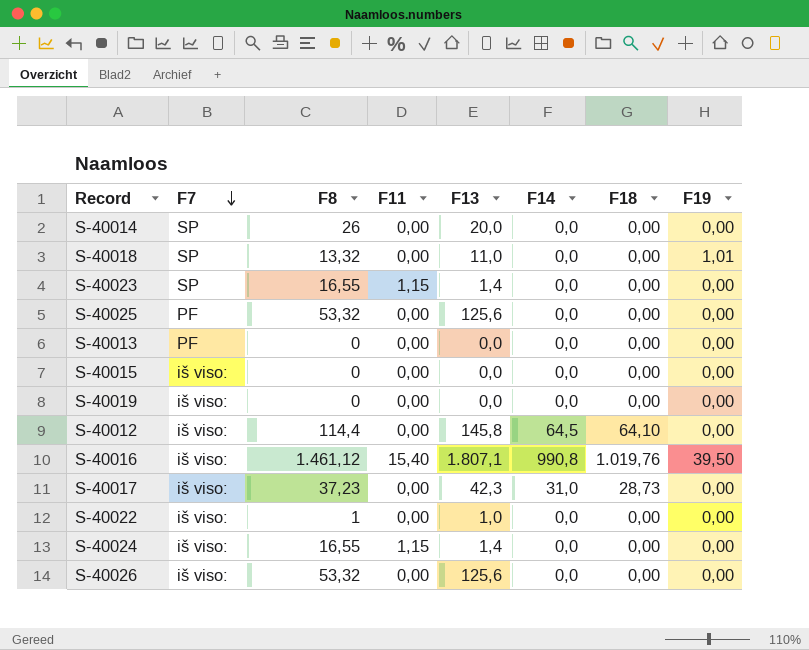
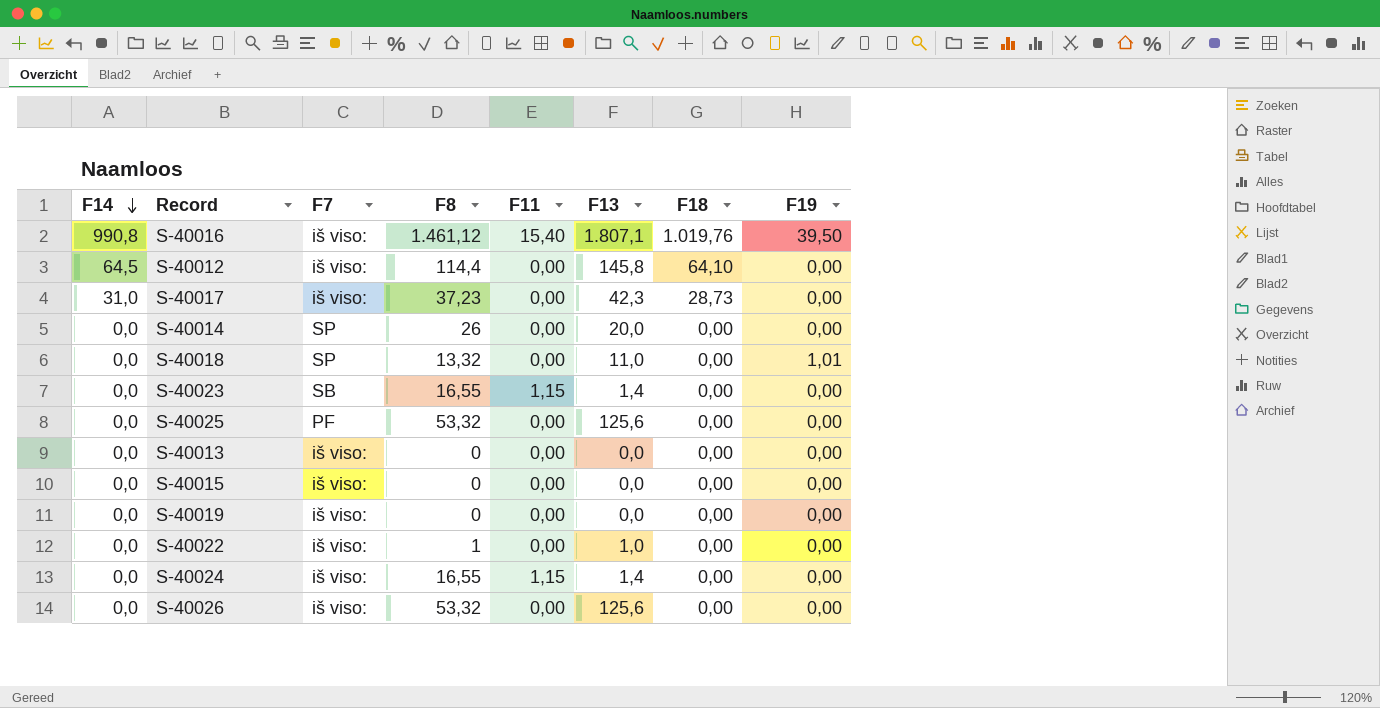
row order: F7 descending -> F14 descending
column F14 | position: 6 -> 1
S-40023 | F7: SP -> SB
S-40013 | F7: PF -> iš viso:

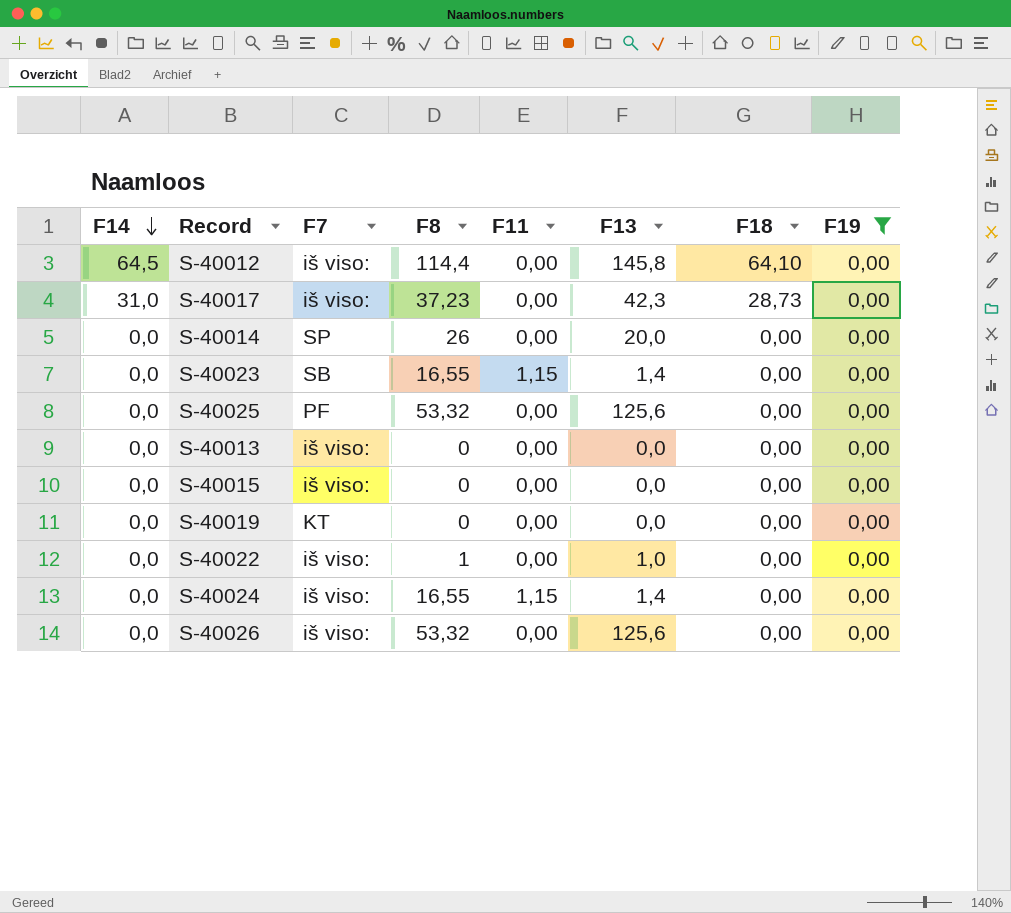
filter: none -> F19 = 0,00
S-40019 | F7: iš viso: -> KT

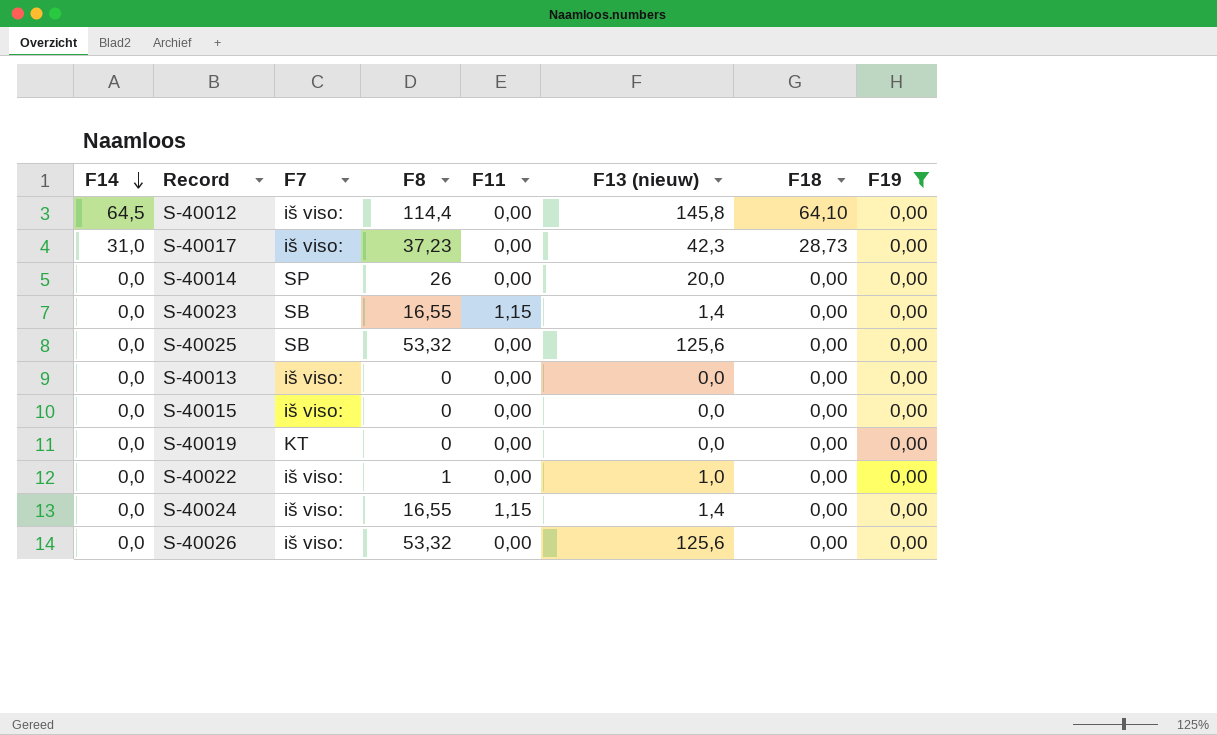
column name: F13 -> F13 (nieuw)
S-40025 | F7: PF -> SB

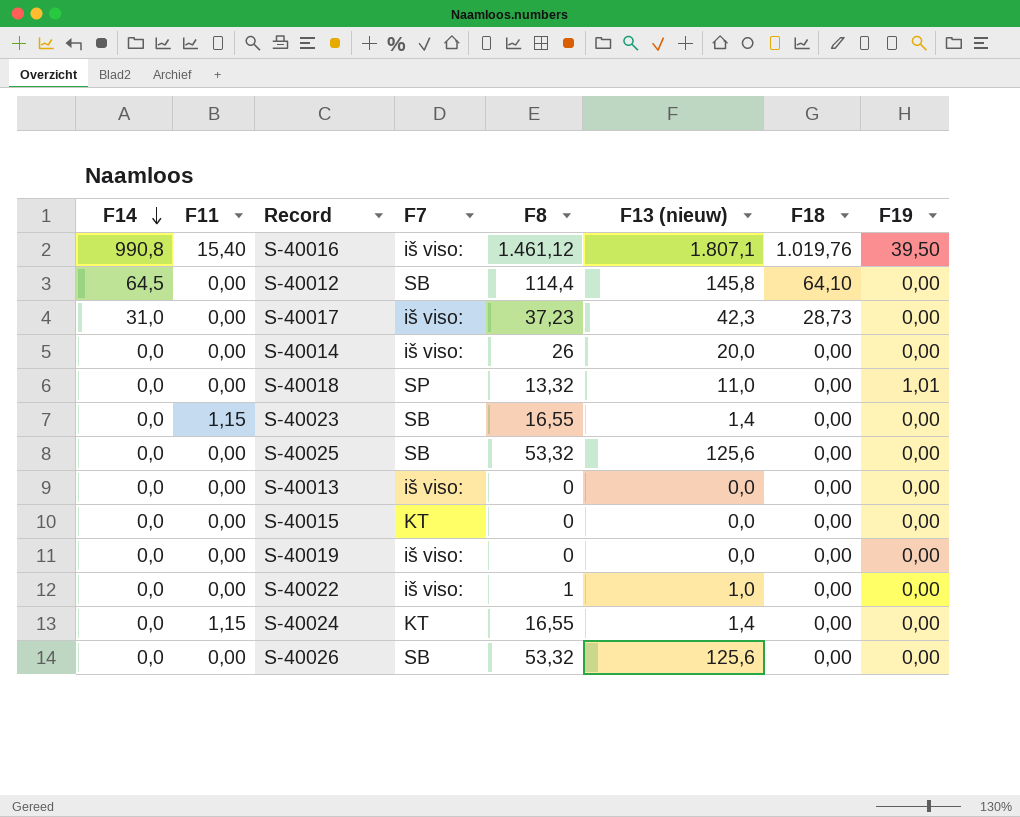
filter: F19 = 0,00 -> none
column F11 | position: 5 -> 2
S-40012 | F7: iš viso: -> SB
S-40014 | F7: SP -> iš viso:
S-40015 | F7: iš viso: -> KT
S-40019 | F7: KT -> iš viso:
S-40024 | F7: iš viso: -> KT
S-40026 | F7: iš viso: -> SB

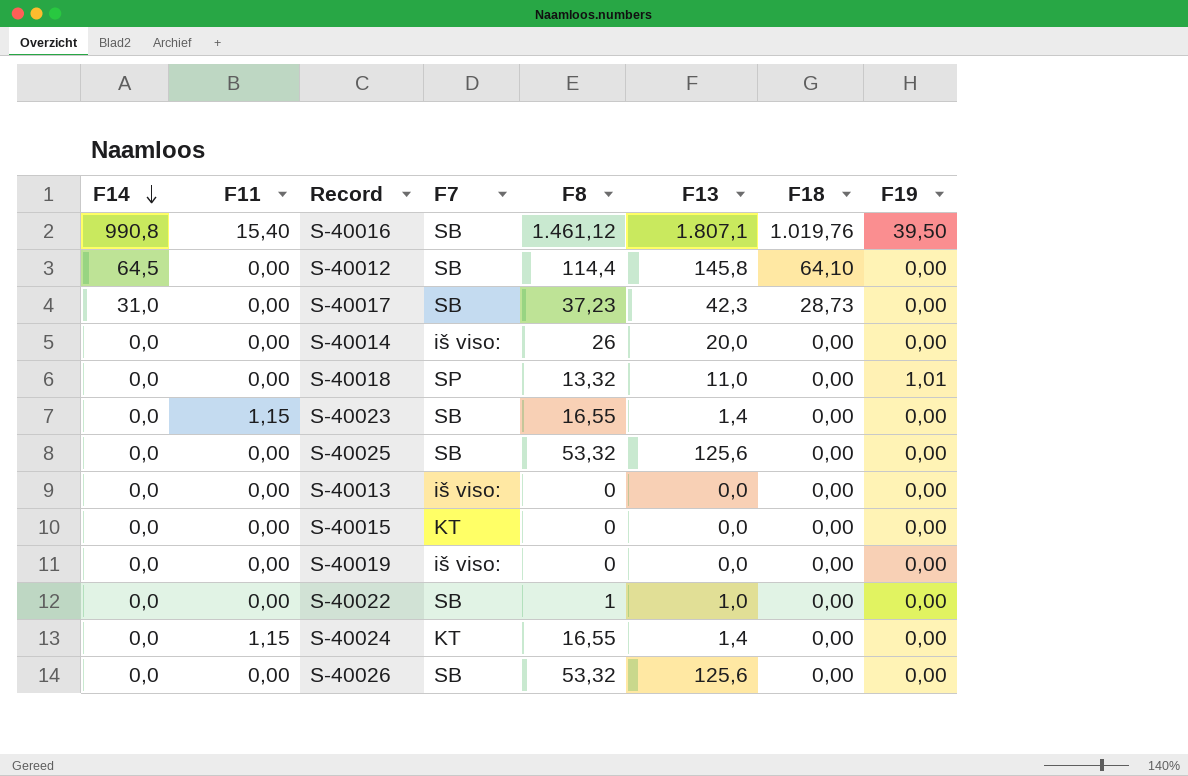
column name: F13 (nieuw) -> F13
S-40016 | F7: iš viso: -> SB
S-40017 | F7: iš viso: -> SB
S-40022 | F7: iš viso: -> SB

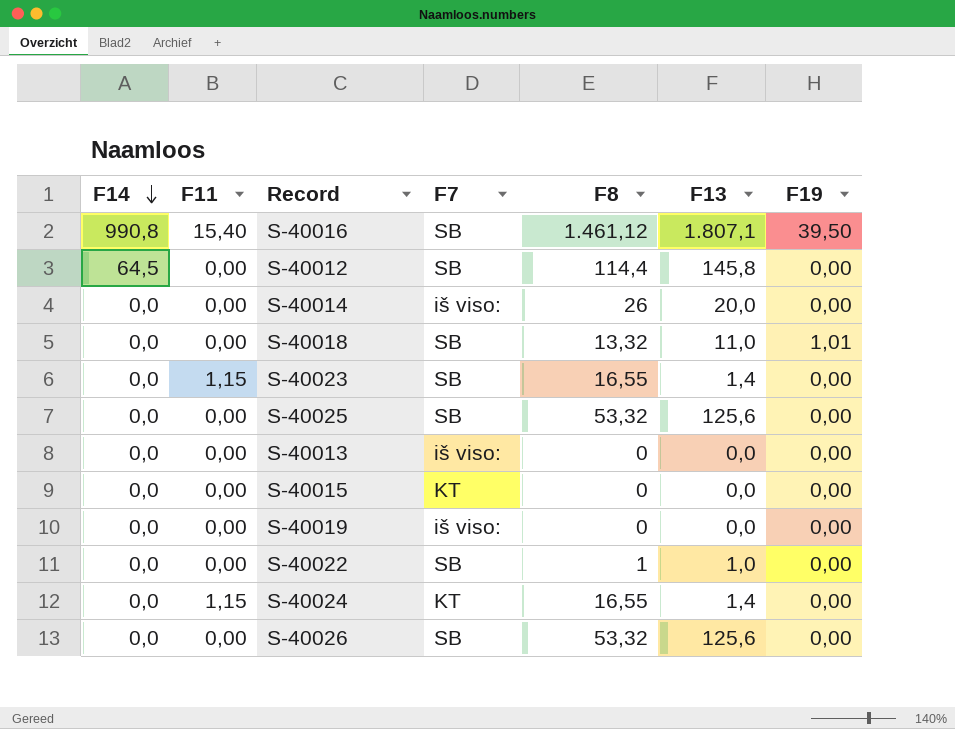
column F18 | position: 7 -> none
row S-40017: 31,0 | 0,00 | SB | 37,23 | 42,3 | 28,73 | 0,00 -> none
S-40018 | F7: SP -> SB

